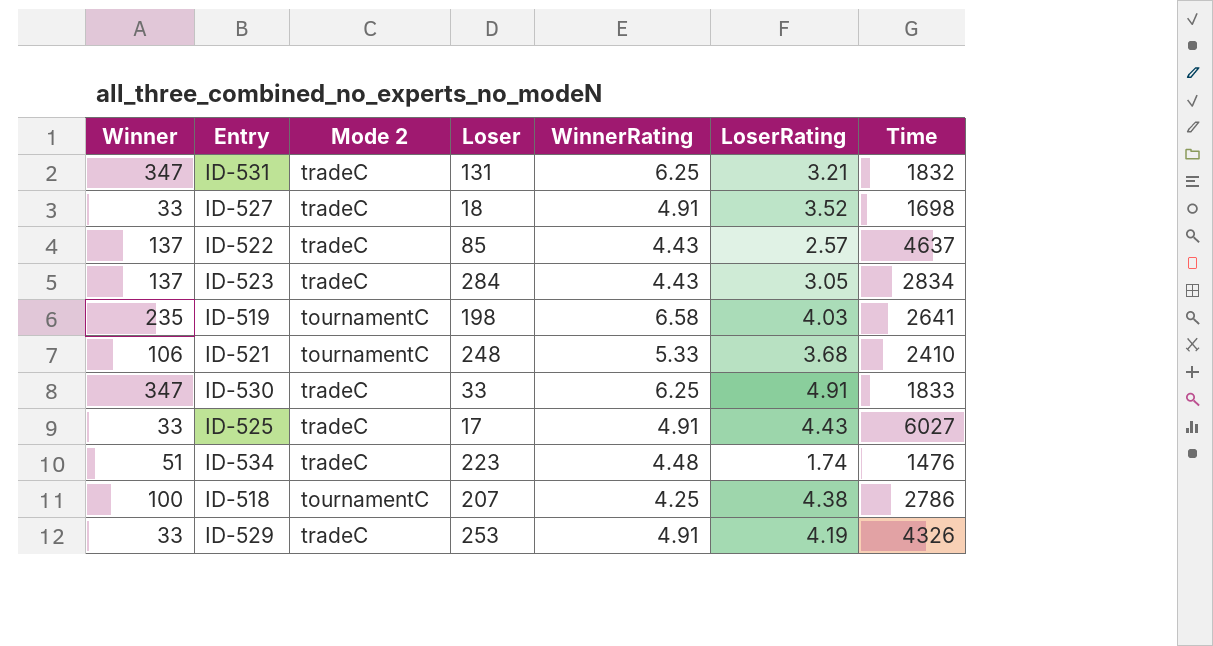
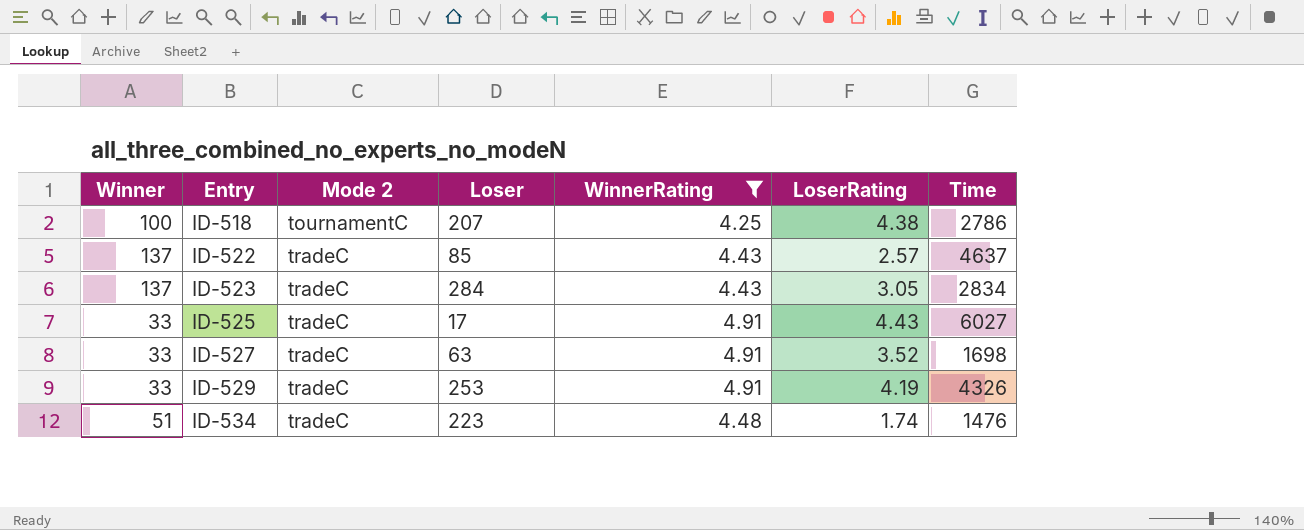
filter: none -> WinnerRating <= 4.91
row order: none -> Entry ascending
ID-527 | Loser: 18 -> 63

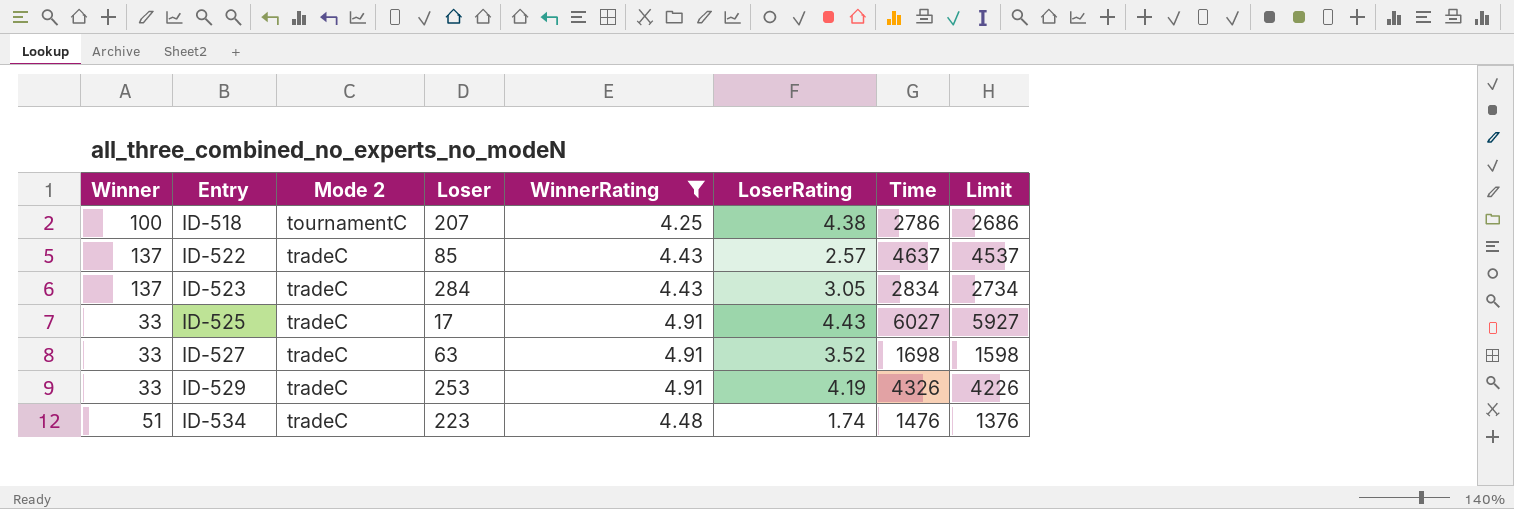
column Limit | formula: none -> [Time] - 100

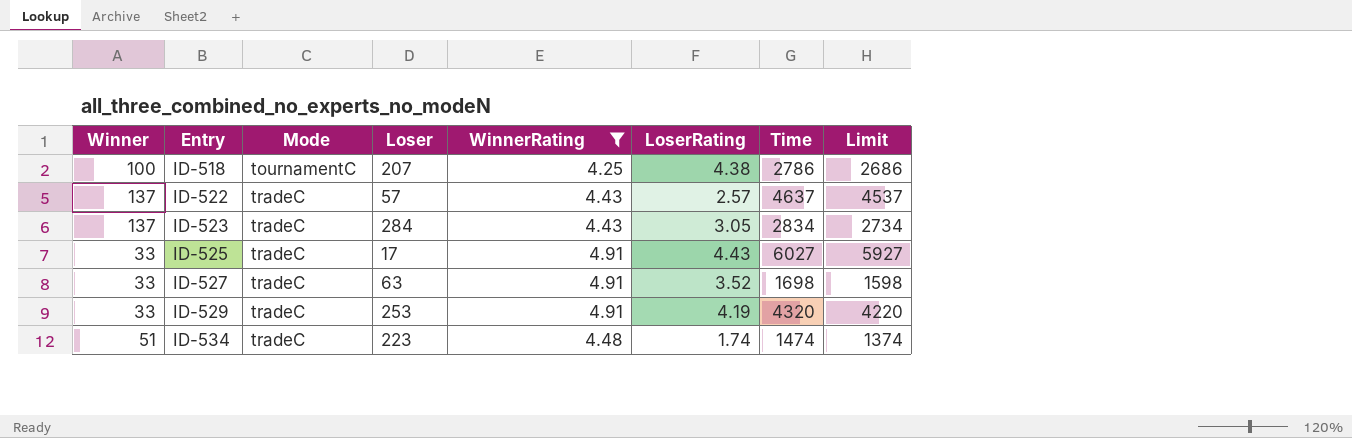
column name: Mode 2 -> Mode
ID-522 | Loser: 85 -> 57
ID-529 | Time: 4326 -> 4320
ID-529 | Limit: 4226 -> 4220
ID-534 | Time: 1476 -> 1474
ID-534 | Limit: 1376 -> 1374

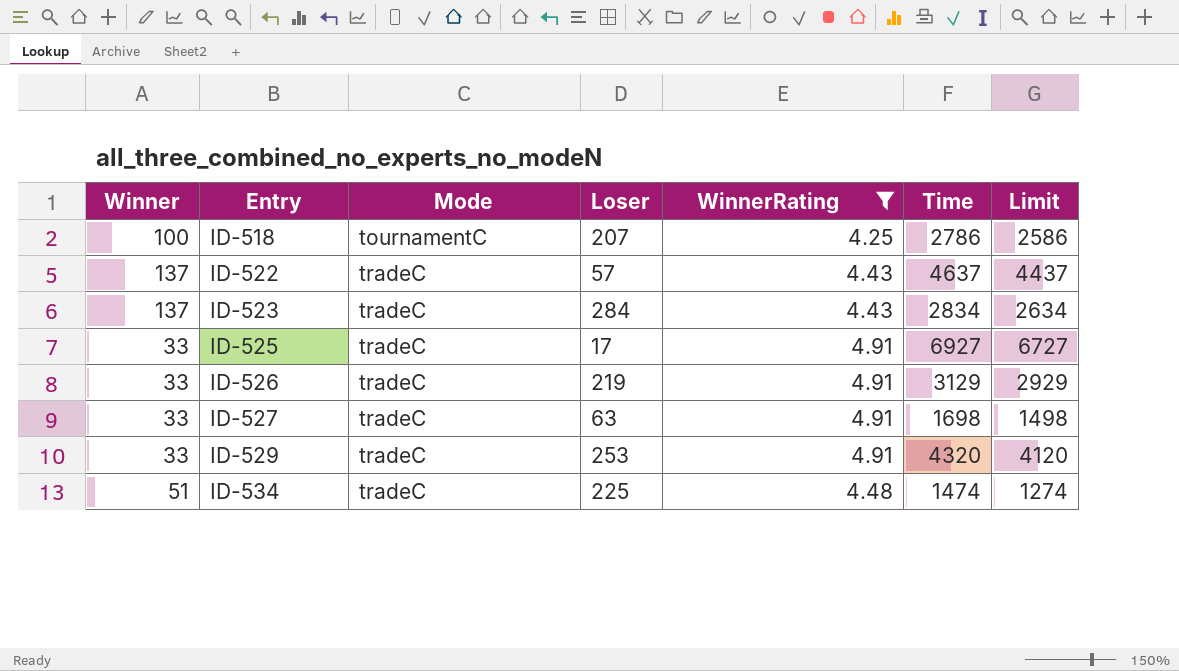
column LoserRating | position: 6 -> none
column Limit | formula: [Time] - 100 -> [Time] - 200
ID-525 | Time: 6027 -> 6927
row ID-526: none -> 33 | tradeC | 219 | 4.91 | 3129 | 2929
ID-534 | Loser: 223 -> 225

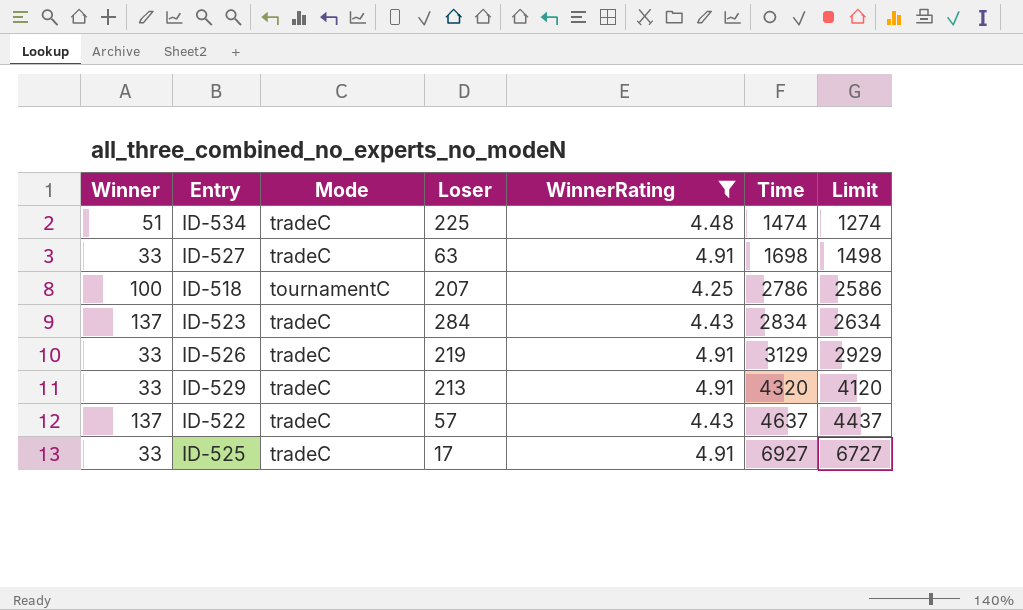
row order: Entry ascending -> Time ascending
ID-529 | Loser: 253 -> 213

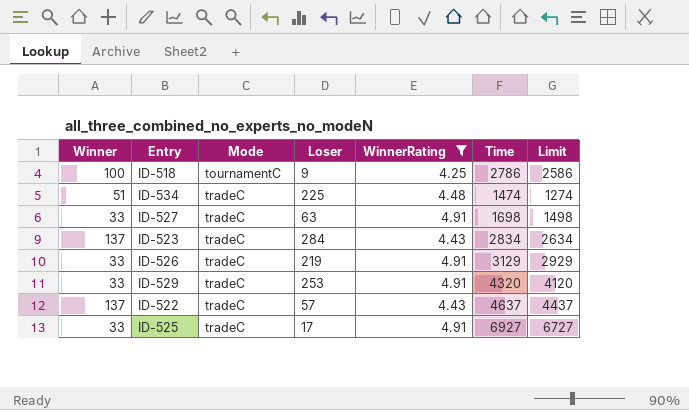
row order: Time ascending -> Mode ascending
ID-518 | Loser: 207 -> 9
ID-529 | Loser: 213 -> 253

